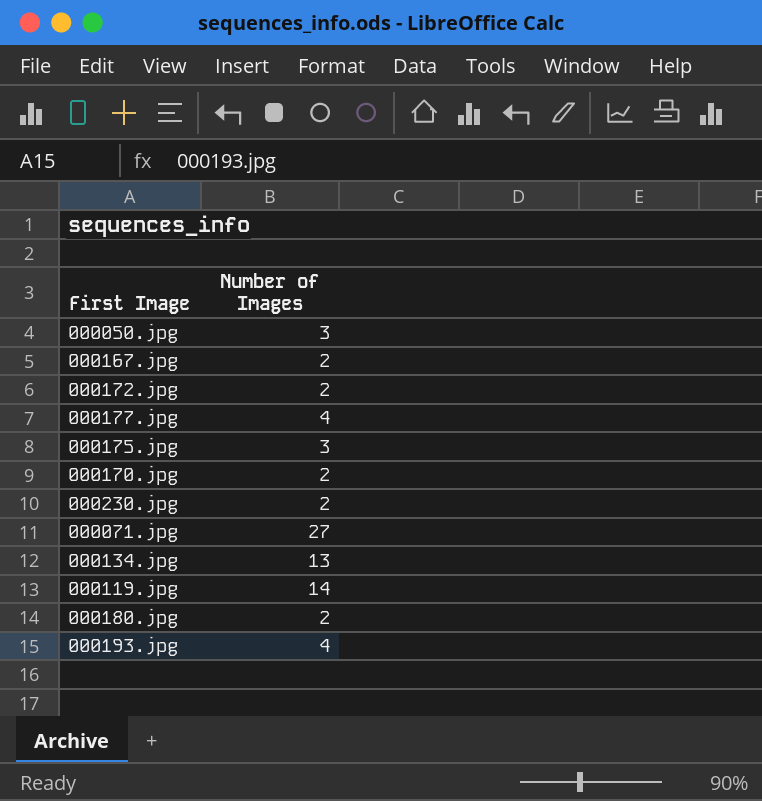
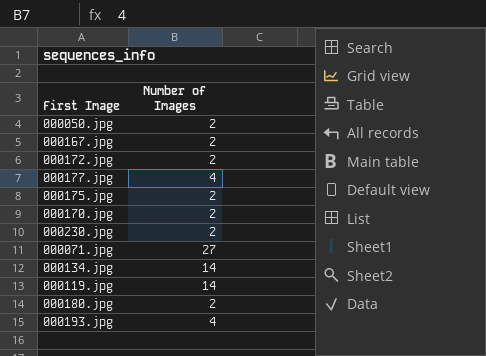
000050.jpg | Number of Images: 3 -> 2
000175.jpg | Number of Images: 3 -> 2
000134.jpg | Number of Images: 13 -> 14

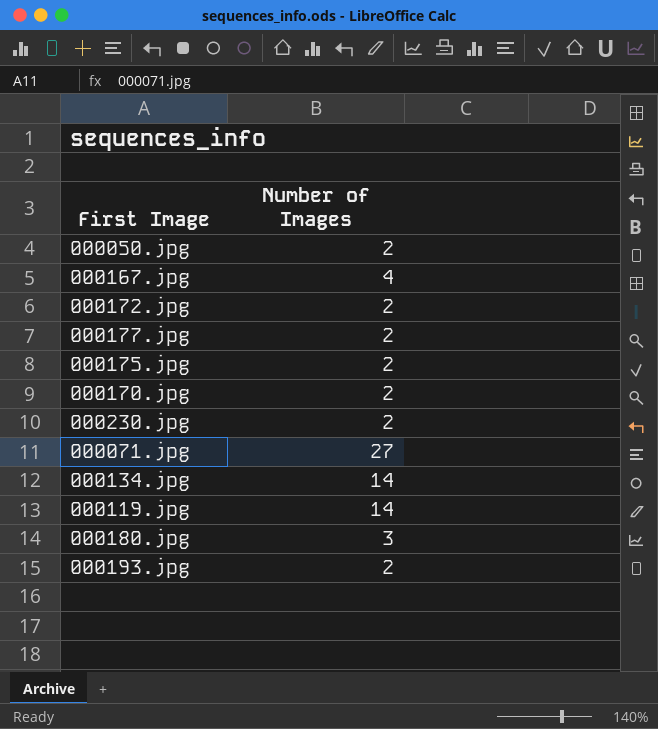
000167.jpg | Number of Images: 2 -> 4
000177.jpg | Number of Images: 4 -> 2
000180.jpg | Number of Images: 2 -> 3
000193.jpg | Number of Images: 4 -> 2

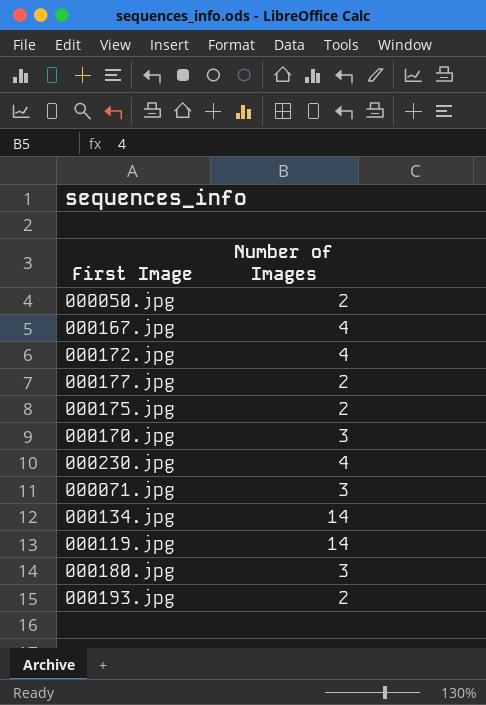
000172.jpg | Number of Images: 2 -> 4
000170.jpg | Number of Images: 2 -> 3
000230.jpg | Number of Images: 2 -> 4
000071.jpg | Number of Images: 27 -> 3

